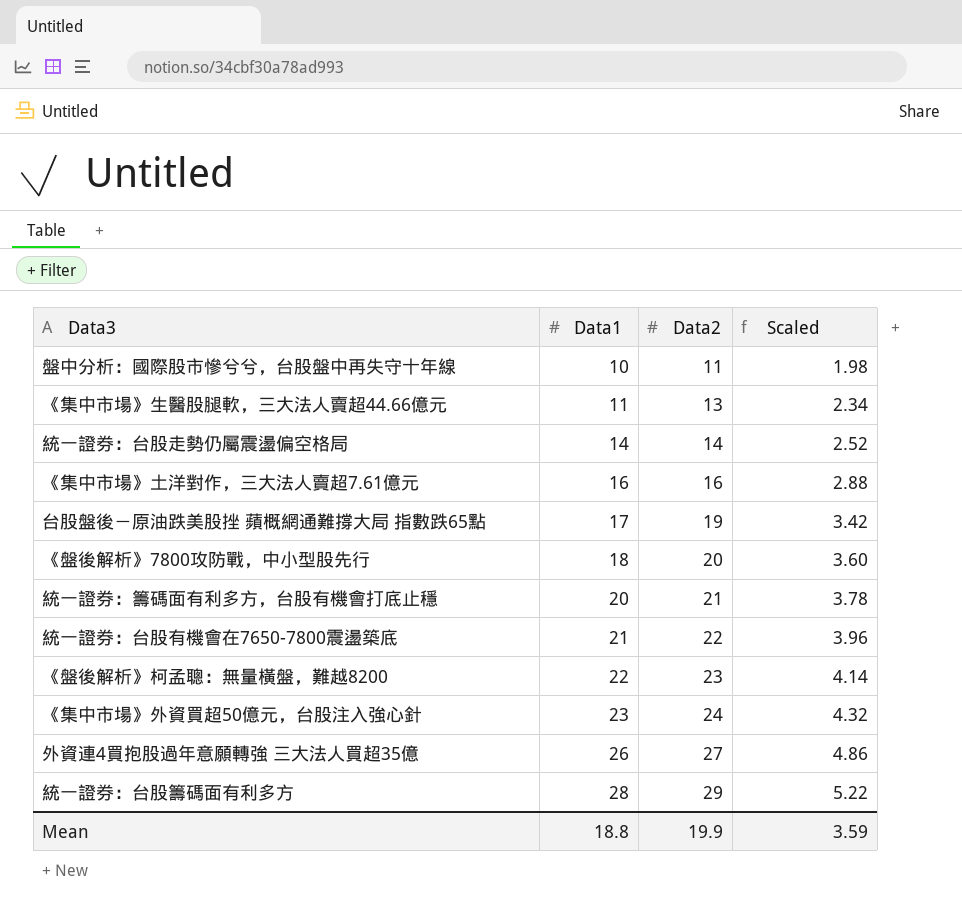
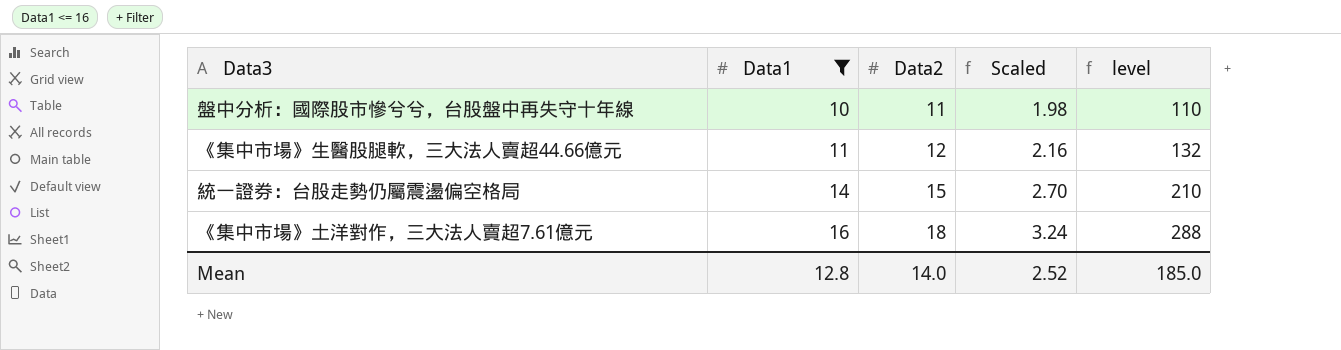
filter: none -> Data1 <= 16
column level | formula: none -> [Data1] * [Data2]
《集中市場》生醫股腿軟，三大法人賣超44.66億元 | Data2: 13 -> 12
《集中市場》生醫股腿軟，三大法人賣超44.66億元 | Scaled: 2.34 -> 2.16
統一證券：台股走勢仍屬震盪偏空格局 | Data2: 14 -> 15
統一證券：台股走勢仍屬震盪偏空格局 | Scaled: 2.52 -> 2.70
《集中市場》土洋對作，三大法人賣超7.61億元 | Data2: 16 -> 18
《集中市場》土洋對作，三大法人賣超7.61億元 | Scaled: 2.88 -> 3.24
Mean | Data1: 18.8 -> 12.8
Mean | Data2: 19.9 -> 14.0
Mean | Scaled: 3.59 -> 2.52

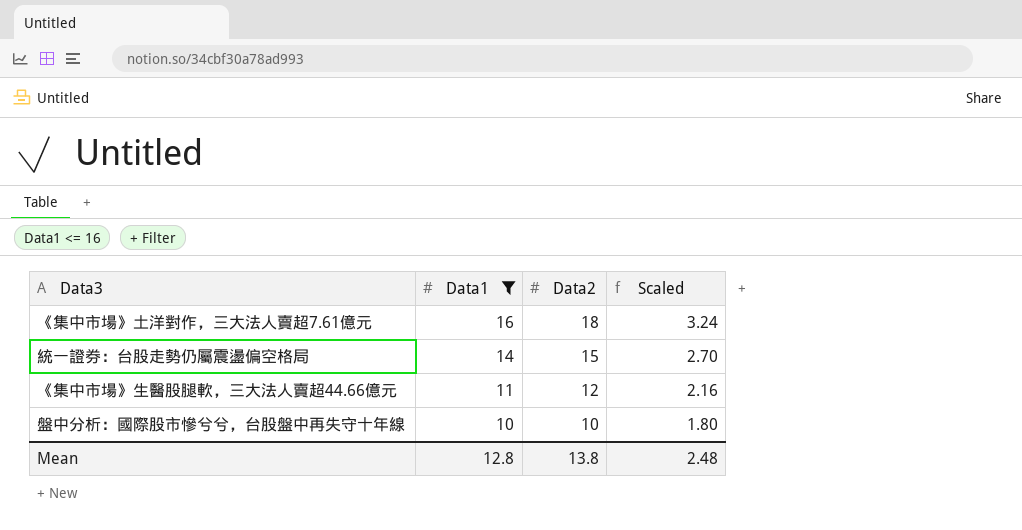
row order: Data1 ascending -> Data1 descending
column level | formula: [Data1] * [Data2] -> none
盤中分析：國際股市慘兮兮，台股盤中再失守十年線 | Data2: 11 -> 10
盤中分析：國際股市慘兮兮，台股盤中再失守十年線 | Scaled: 1.98 -> 1.80
Mean | Data2: 14.0 -> 13.8
Mean | Scaled: 2.52 -> 2.48

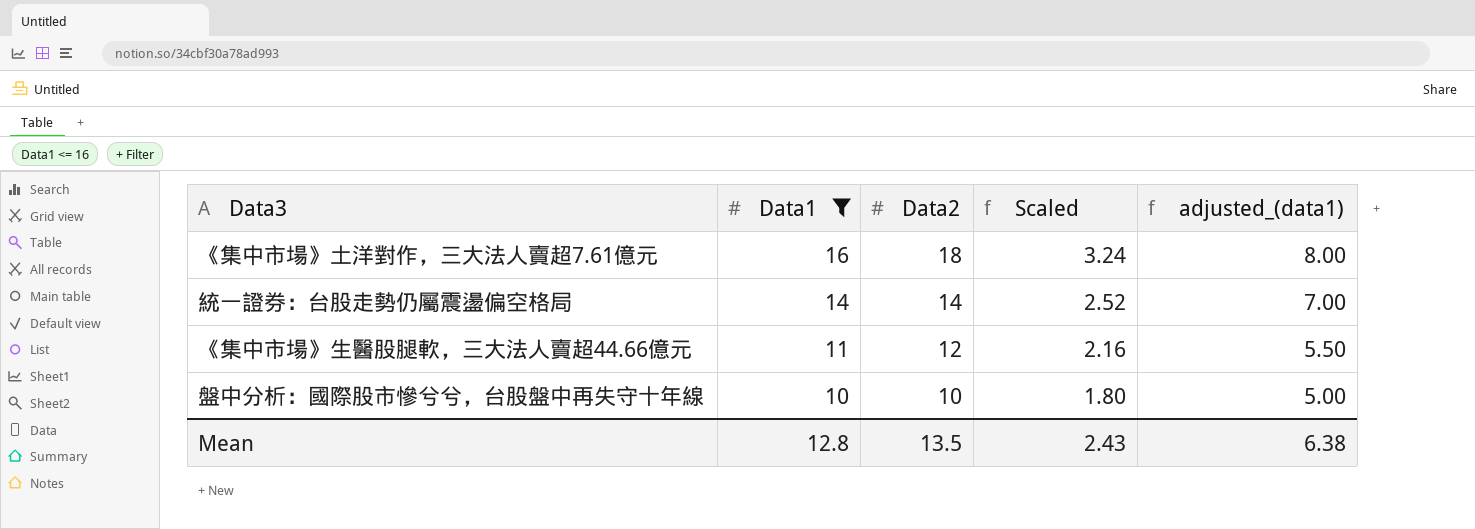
column adjusted_(data1) | formula: none -> [Data1] * 0.5
統一證券：台股走勢仍屬震盪偏空格局 | Data2: 15 -> 14
統一證券：台股走勢仍屬震盪偏空格局 | Scaled: 2.70 -> 2.52
Mean | Data2: 13.8 -> 13.5
Mean | Scaled: 2.48 -> 2.43

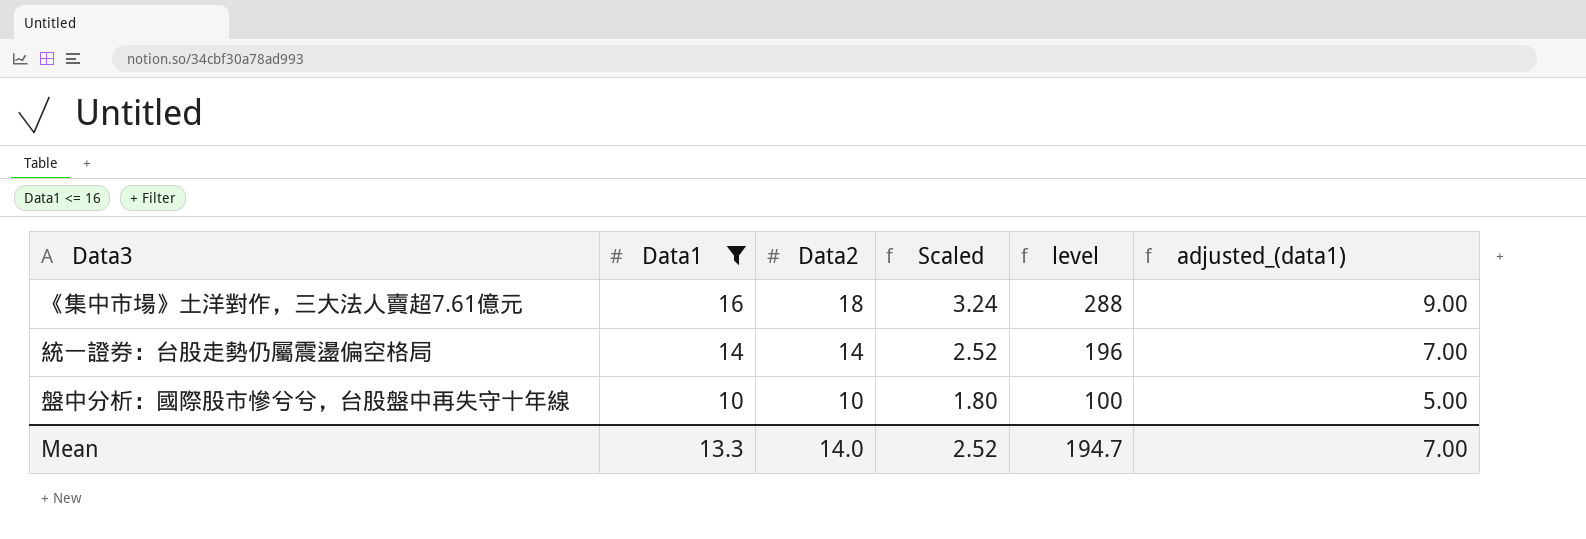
column level | formula: none -> [Data1] * [Data2]
column adjusted_(data1) | formula: [Data1] * 0.5 -> [Data2] * 0.5
row 《集中市場》生醫股腿軟，三大法人賣超44.66億元: 11 | 12 | 2.16 | 5.50 -> none
Mean | Data1: 12.8 -> 13.3
Mean | Data2: 13.5 -> 14.0
Mean | Scaled: 2.43 -> 2.52
Mean | adjusted_(data1): 6.38 -> 7.00

